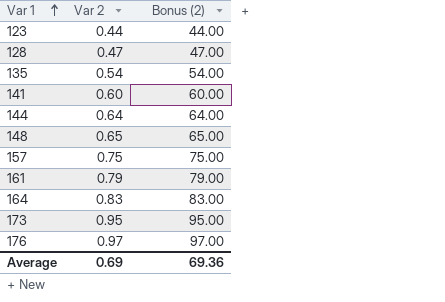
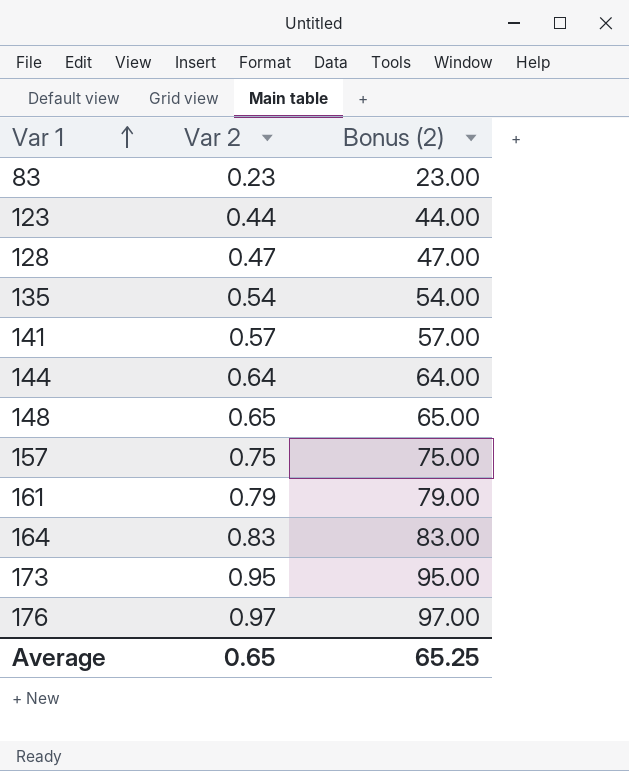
row 83: none -> 0.23 | 23.00
141 | Var 2: 0.60 -> 0.57
141 | Bonus (2): 60.00 -> 57.00
Average | Var 2: 0.69 -> 0.65
Average | Bonus (2): 69.36 -> 65.25

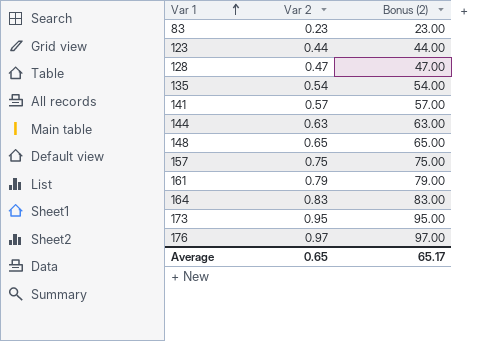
144 | Var 2: 0.64 -> 0.63
144 | Bonus (2): 64.00 -> 63.00
Average | Bonus (2): 65.25 -> 65.17

